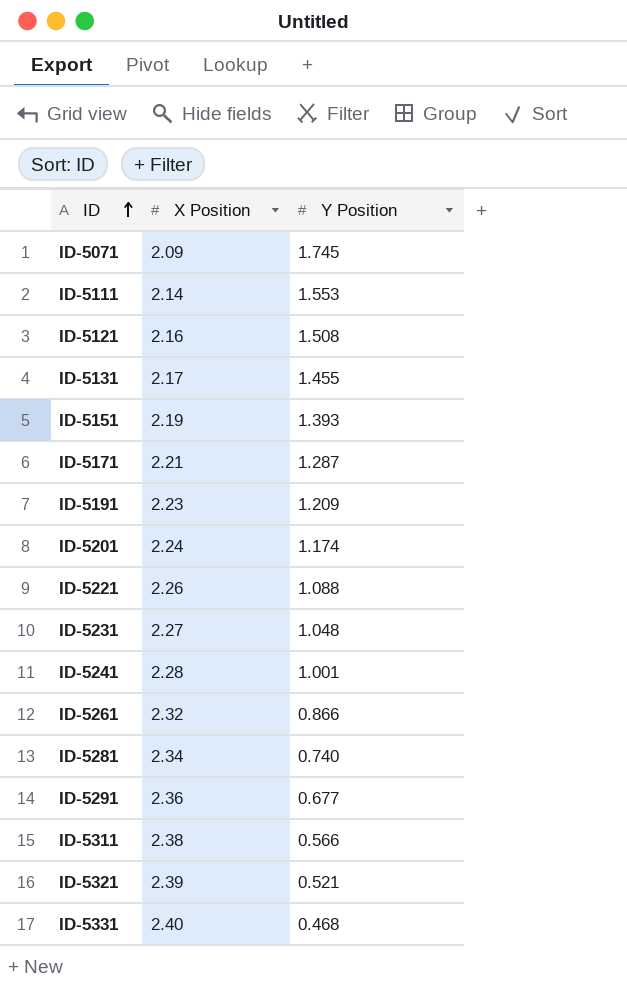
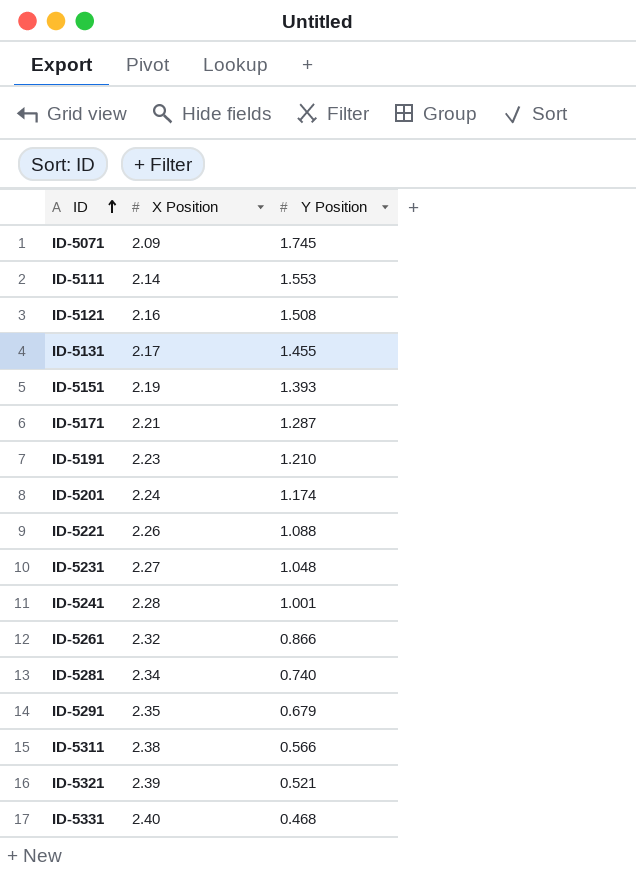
ID-5191 | Y Position: 1.209 -> 1.210
ID-5291 | X Position: 2.36 -> 2.35
ID-5291 | Y Position: 0.677 -> 0.679

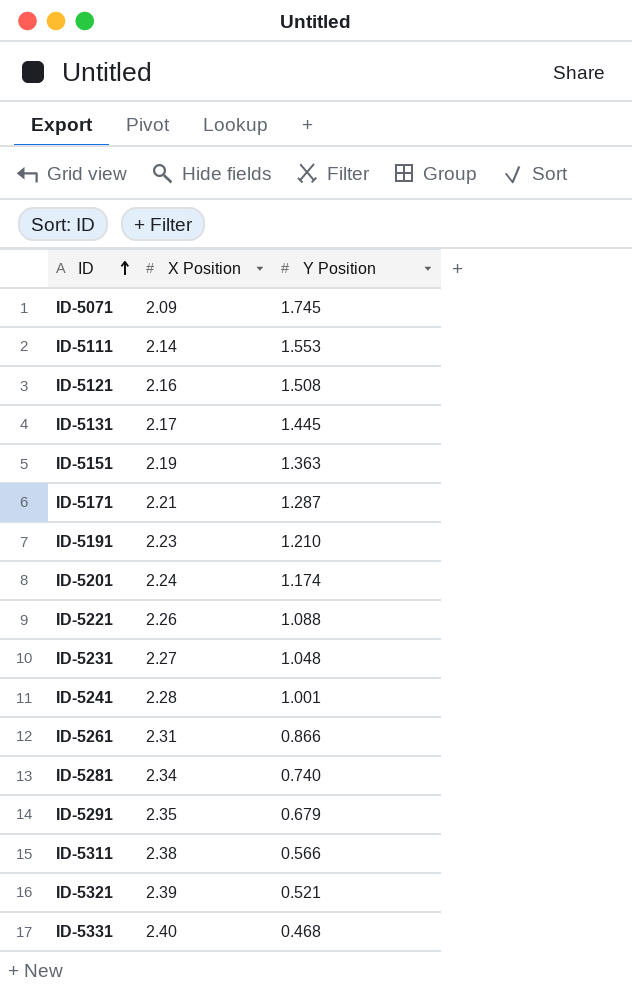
ID-5131 | Y Position: 1.455 -> 1.445
ID-5151 | Y Position: 1.393 -> 1.363
ID-5261 | X Position: 2.32 -> 2.31

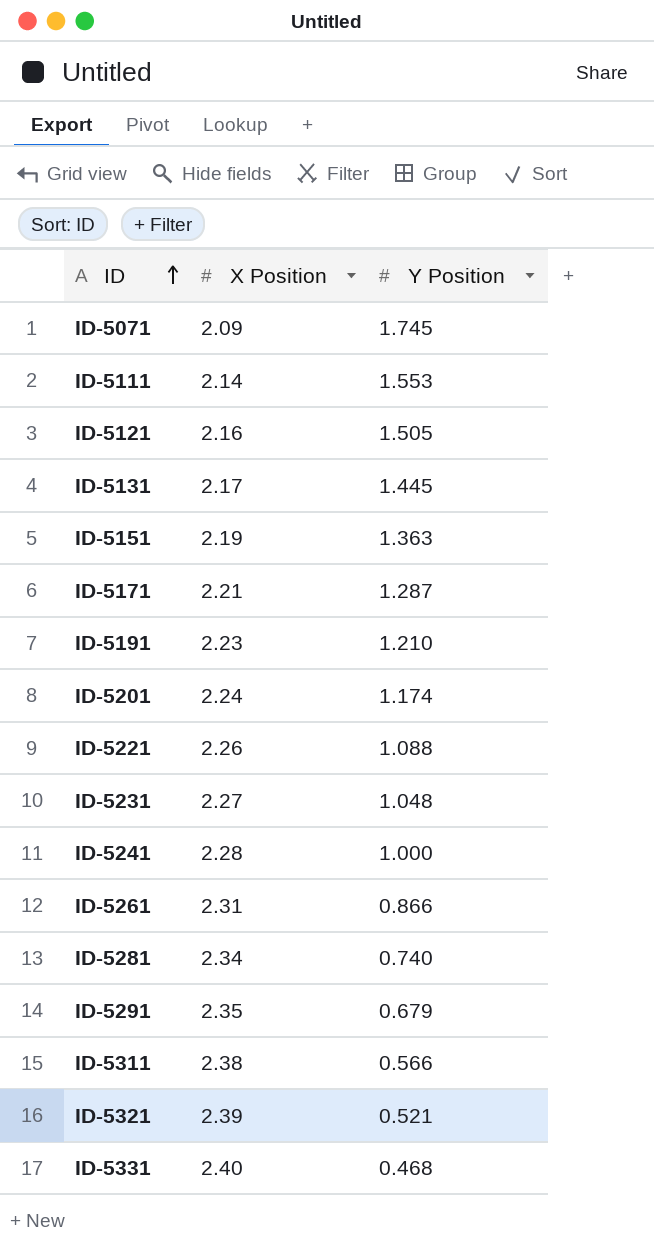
ID-5121 | Y Position: 1.508 -> 1.505
ID-5241 | Y Position: 1.001 -> 1.000

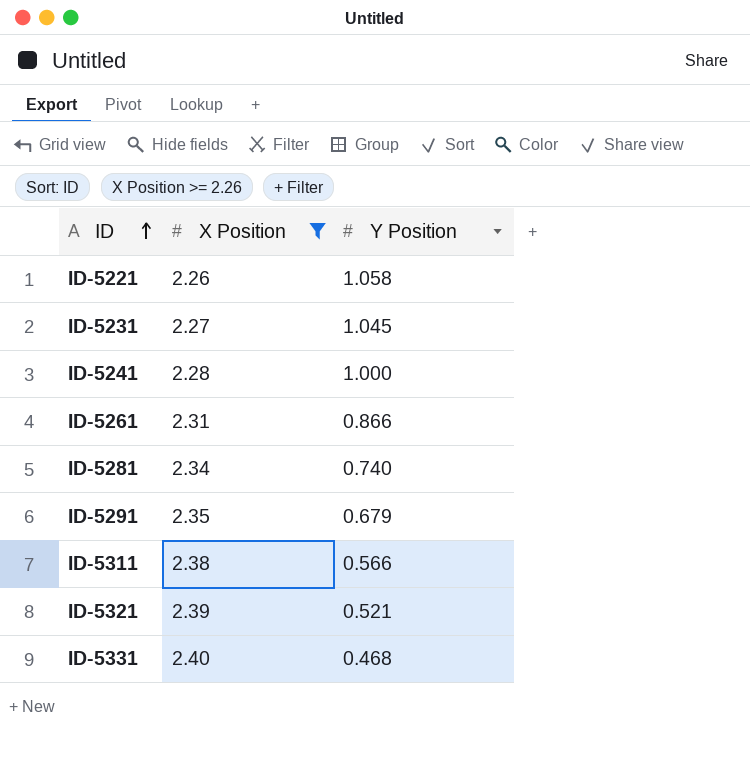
filter: none -> X Position >= 2.26
ID-5221 | Y Position: 1.088 -> 1.058
ID-5231 | Y Position: 1.048 -> 1.045

